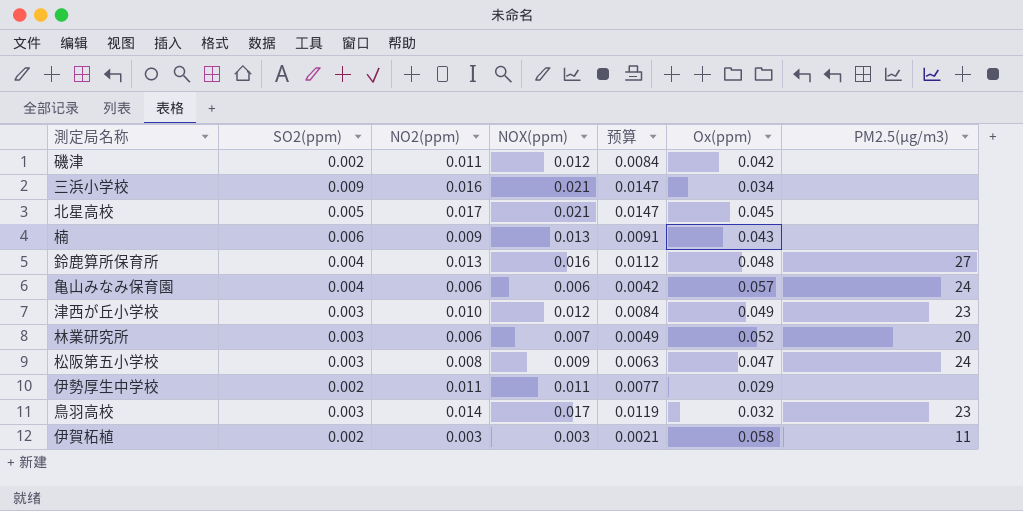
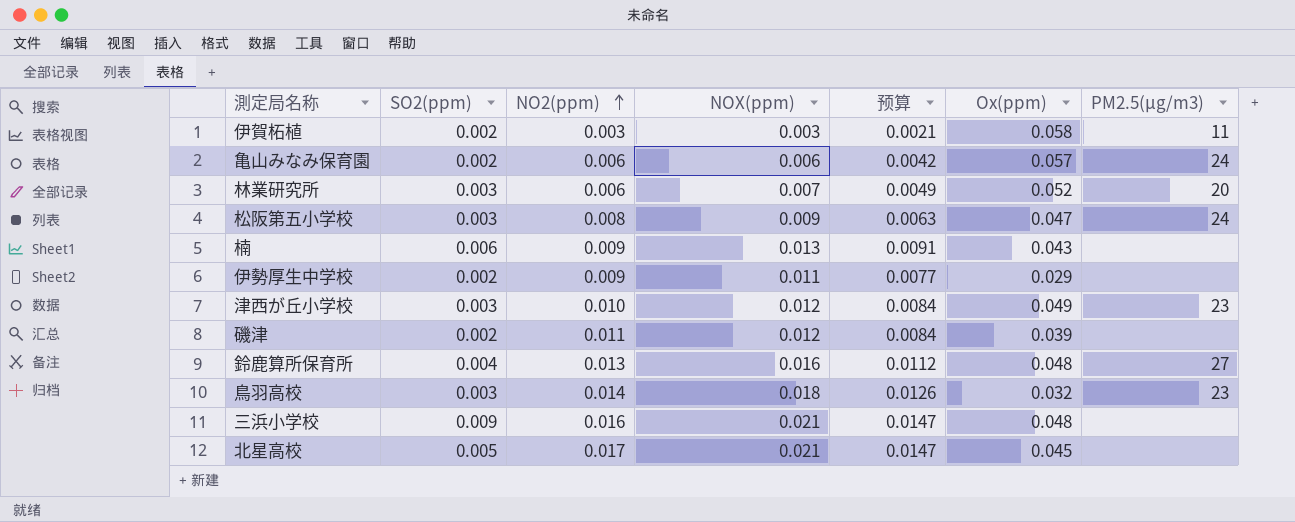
row order: none -> NO2(ppm) ascending
亀山みなみ保育園 | SO2(ppm): 0.004 -> 0.002
伊勢厚生中学校 | NO2(ppm): 0.011 -> 0.009
磯津 | Ox(ppm): 0.042 -> 0.039
鳥羽高校 | NOX(ppm): 0.017 -> 0.018
鳥羽高校 | 预算: 0.0119 -> 0.0126
三浜小学校 | Ox(ppm): 0.034 -> 0.048

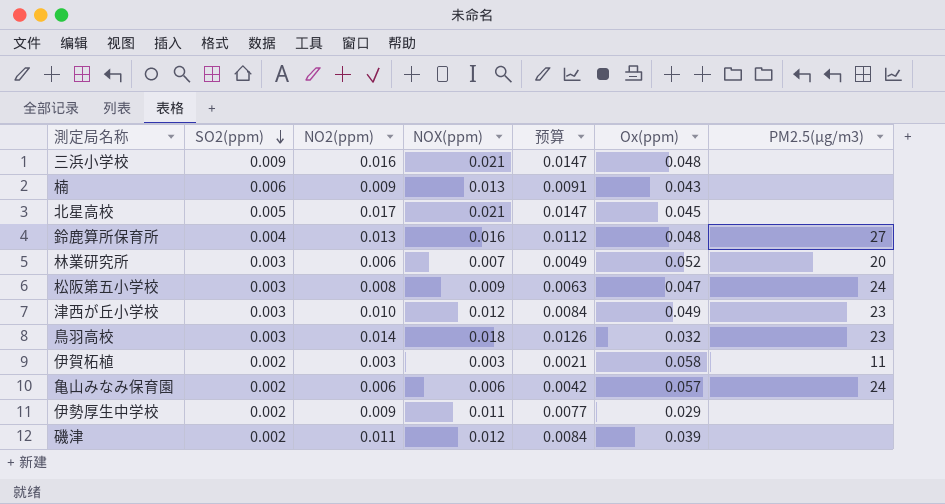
row order: NO2(ppm) ascending -> SO2(ppm) descending

